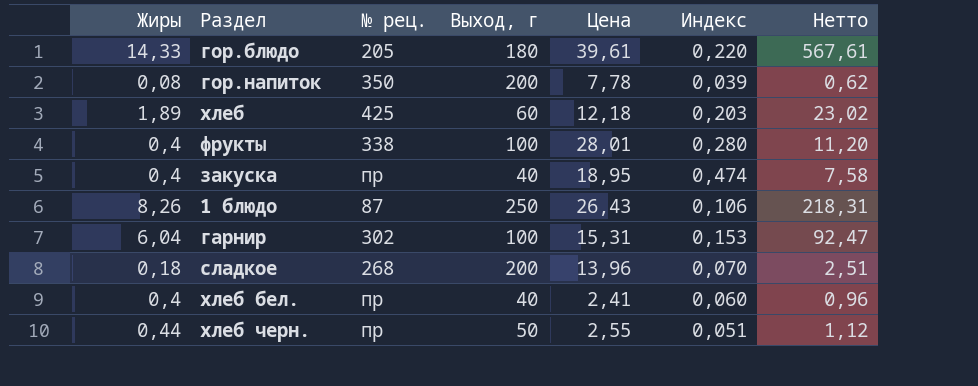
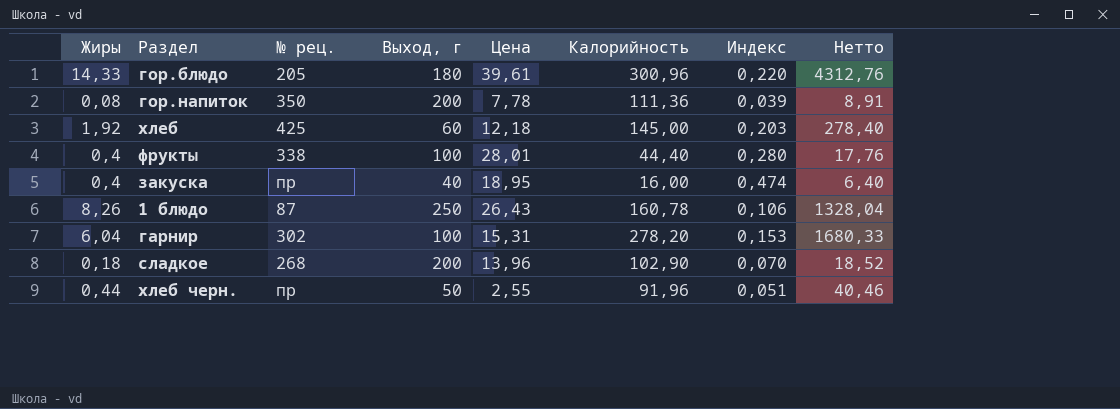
column Калорийность | position: none -> 6
column Нетто | formula: [Жиры] * [Цена] -> [Жиры] * [Калорийность]
row хлеб бел.: 0,4 | пр | 40 | 2,41 | 0,060 | 0,96 -> none
хлеб | Жиры: 1,89 -> 1,92

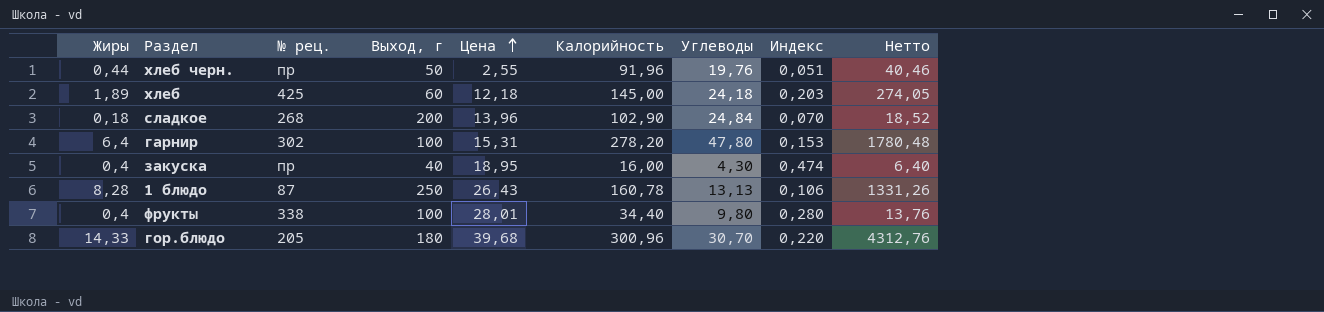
row order: none -> Цена ascending
column Углеводы | position: none -> 7
row гор.напиток: 0,08 | 350 | 200 | 7,78 | 111,36 | 0,039 | 8,91 -> none
хлеб | Жиры: 1,92 -> 1,89
хлеб | Нетто: 278,40 -> 274,05
гарнир | Жиры: 6,04 -> 6,4
гарнир | Нетто: 1680,33 -> 1780,48
1 блюдо | Жиры: 8,26 -> 8,28
1 блюдо | Нетто: 1328,04 -> 1331,26
фрукты | Калорийность: 44,40 -> 34,40
фрукты | Нетто: 17,76 -> 13,76
гор.блюдо | Цена: 39,61 -> 39,68

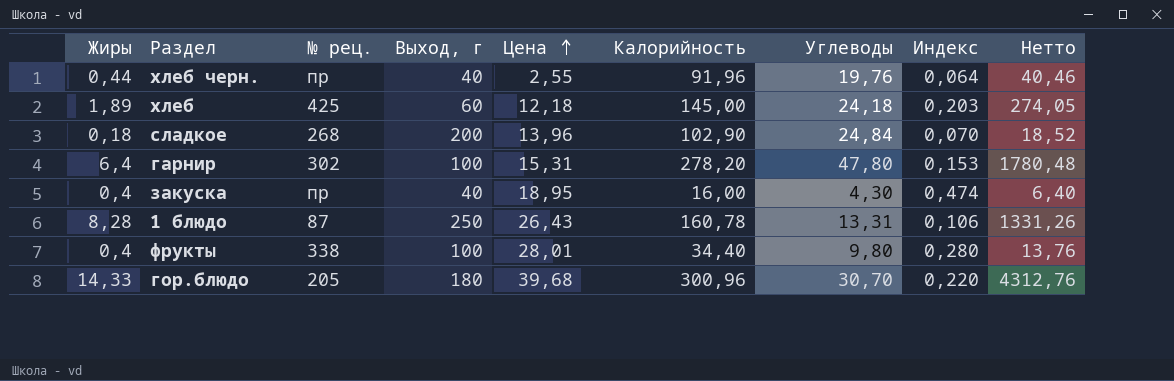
хлеб черн. | Выход, г: 50 -> 40
хлеб черн. | Индекс: 0,051 -> 0,064
1 блюдо | Углеводы: 13,13 -> 13,31

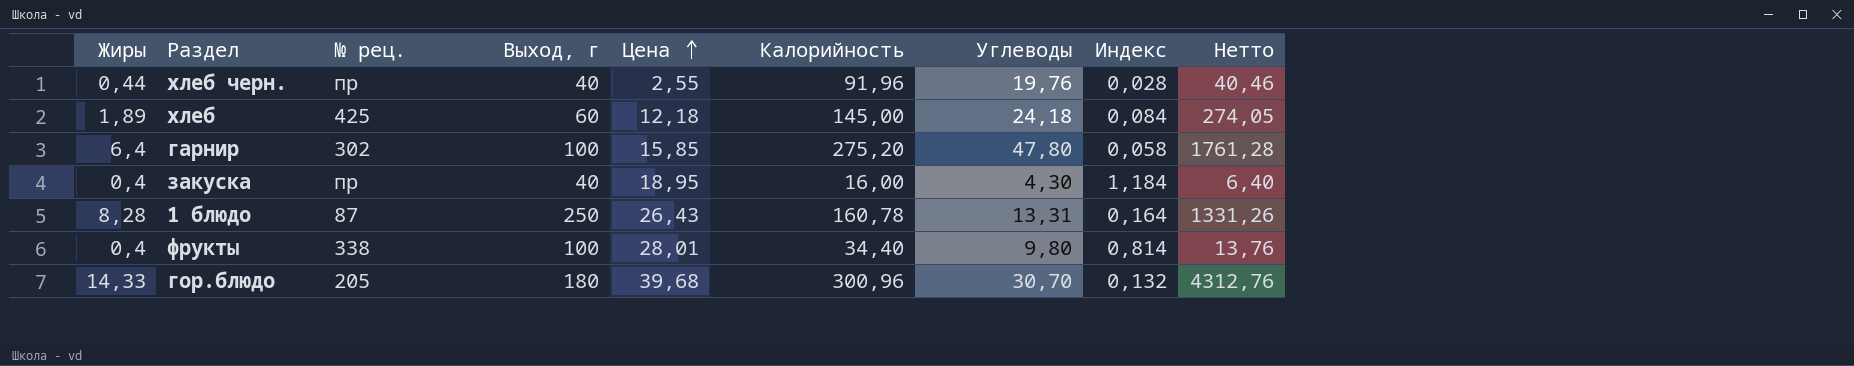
column Индекс | formula: [Цена] / [Выход, г] -> [Цена] / [Калорийность]
row сладкое: 0,18 | 268 | 200 | 13,96 | 102,90 | 24,84 | 0,070 | 18,52 -> none
гарнир | Цена: 15,31 -> 15,85
гарнир | Калорийность: 278,20 -> 275,20
гарнир | Нетто: 1780,48 -> 1761,28

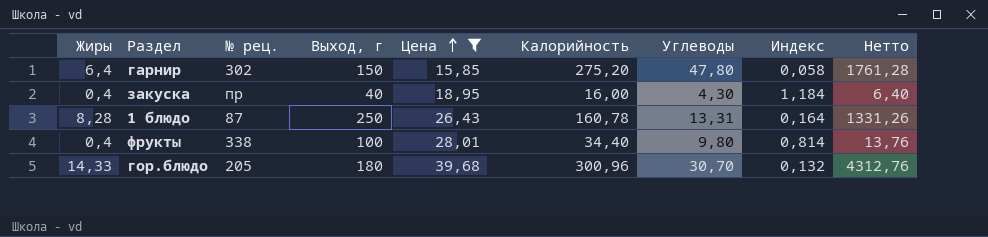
filter: none -> Цена >= 15,85
гарнир | Выход, г: 100 -> 150

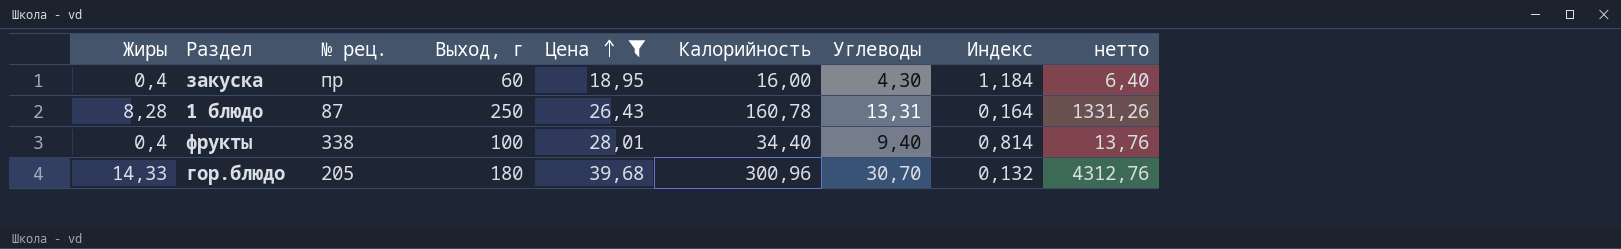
column name: Нетто -> нетто
row гарнир: 6,4 | 302 | 150 | 15,85 | 275,20 | 47,80 | 0,058 | 1761,28 -> none
закуска | Выход, г: 40 -> 60
фрукты | Углеводы: 9,80 -> 9,40

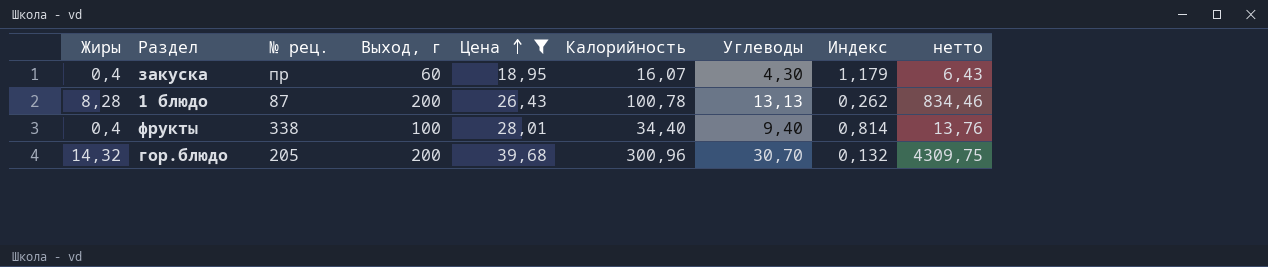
закуска | Калорийность: 16,00 -> 16,07
закуска | Индекс: 1,184 -> 1,179
закуска | нетто: 6,40 -> 6,43
1 блюдо | Выход, г: 250 -> 200
1 блюдо | Калорийность: 160,78 -> 100,78
1 блюдо | Углеводы: 13,31 -> 13,13
1 блюдо | Индекс: 0,164 -> 0,262
1 блюдо | нетто: 1331,26 -> 834,46
гор.блюдо | Жиры: 14,33 -> 14,32
гор.блюдо | Выход, г: 180 -> 200
гор.блюдо | нетто: 4312,76 -> 4309,75

